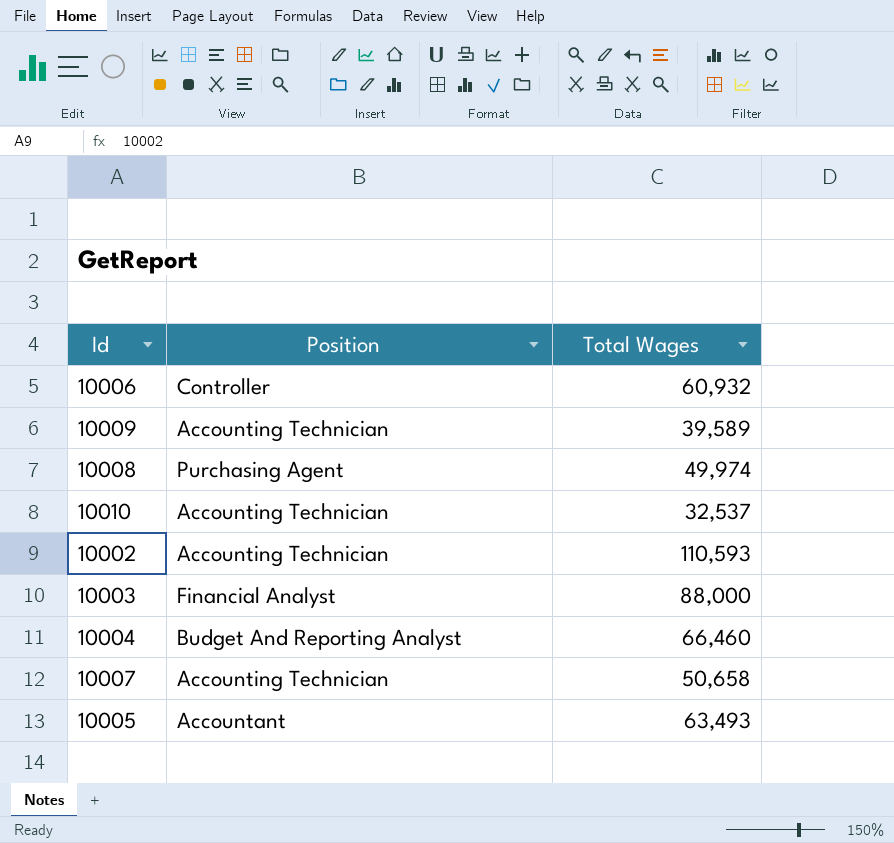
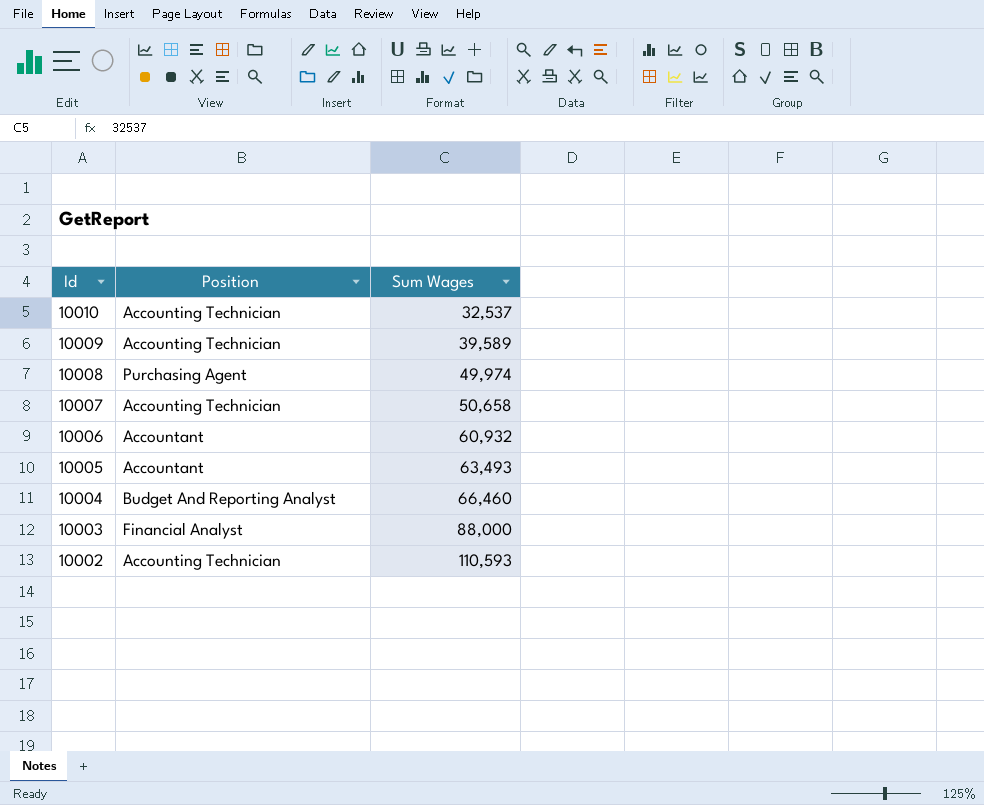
row order: none -> Id descending
column name: Total Wages -> Sum Wages
10006 | Position: Controller -> Accountant

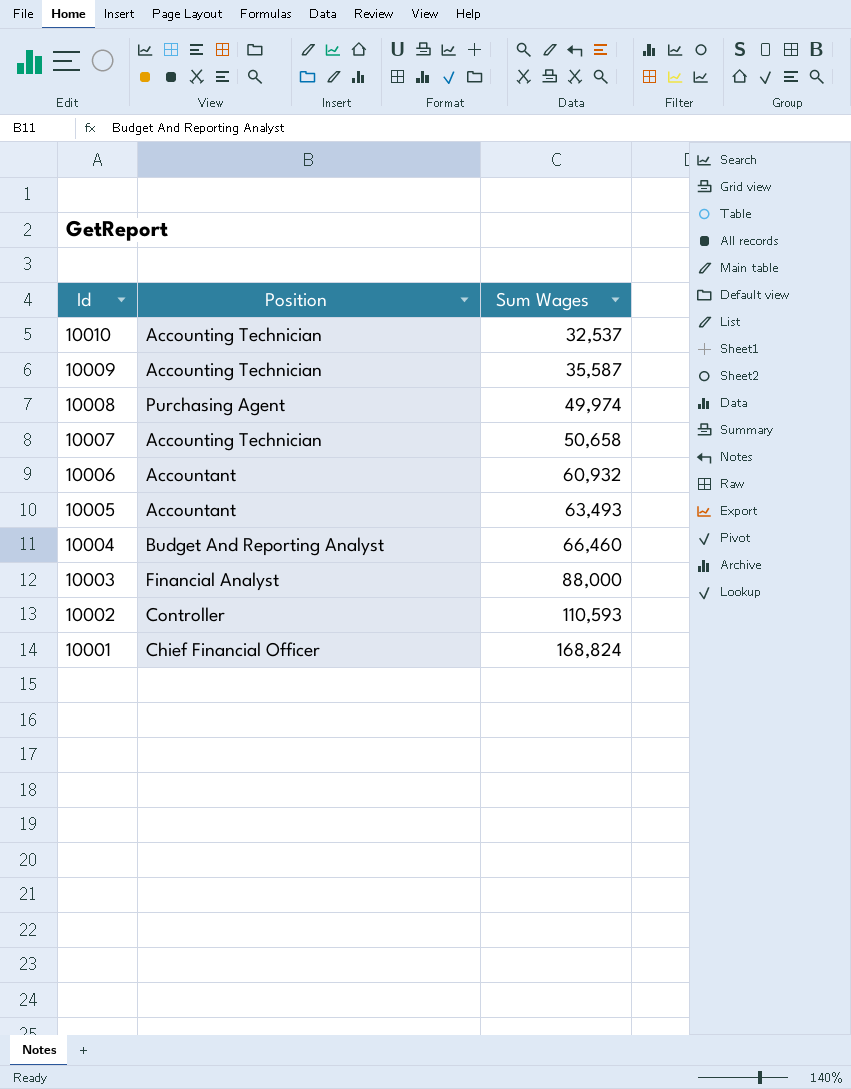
10009 | Sum Wages: 39,589 -> 35,587
10002 | Position: Accounting Technician -> Controller
row 10001: none -> Chief Financial Officer | 168,824

